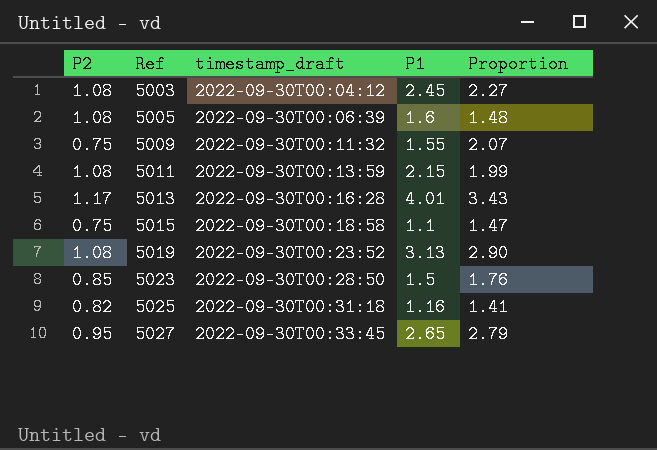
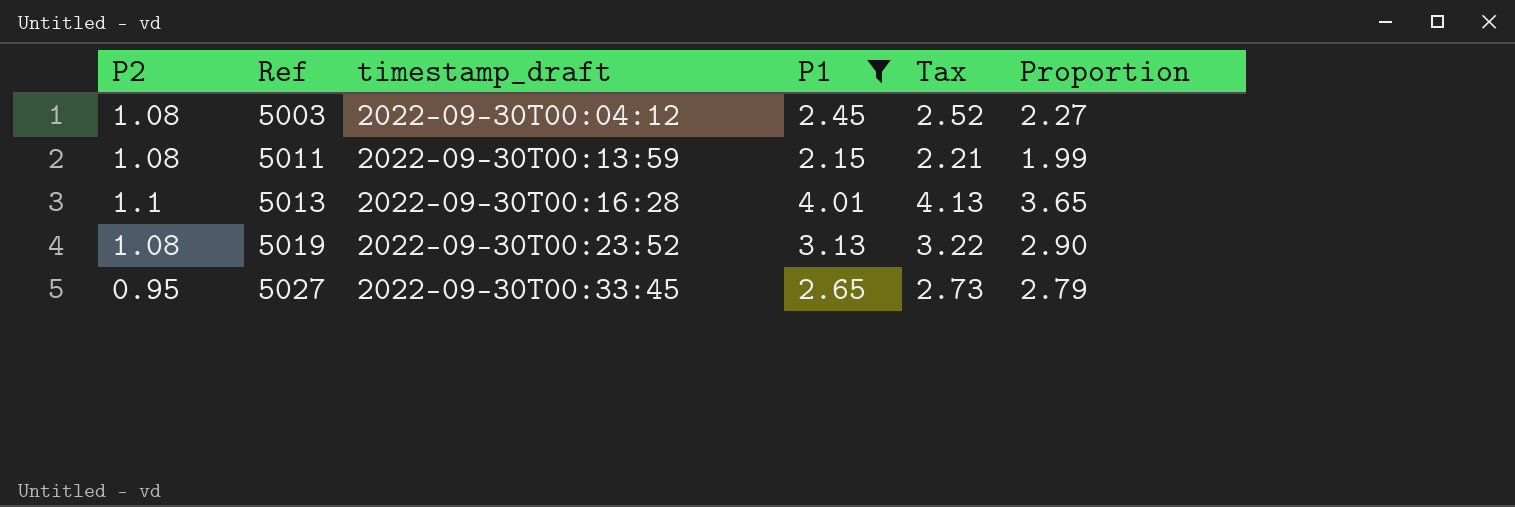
filter: none -> P1 >= 2.15
column Tax | formula: none -> [P1] * 1.03
5013 | P2: 1.17 -> 1.1
5013 | Proportion: 3.43 -> 3.65

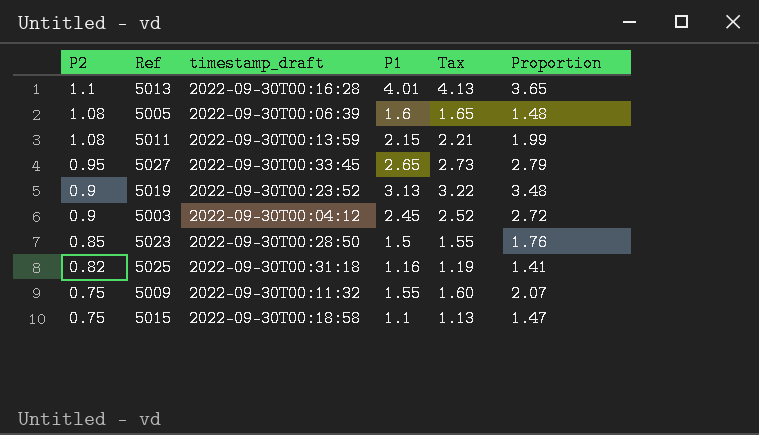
filter: P1 >= 2.15 -> none
row order: Ref ascending -> P2 descending
5019 | P2: 1.08 -> 0.9
5019 | Proportion: 2.90 -> 3.48
5003 | P2: 1.08 -> 0.9
5003 | Proportion: 2.27 -> 2.72

